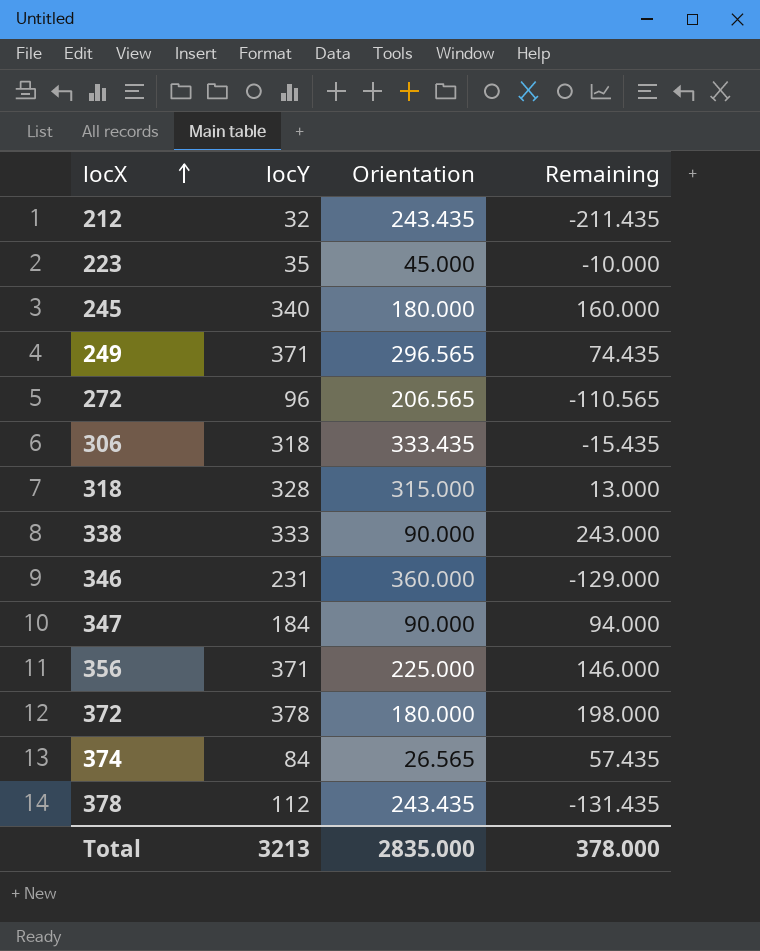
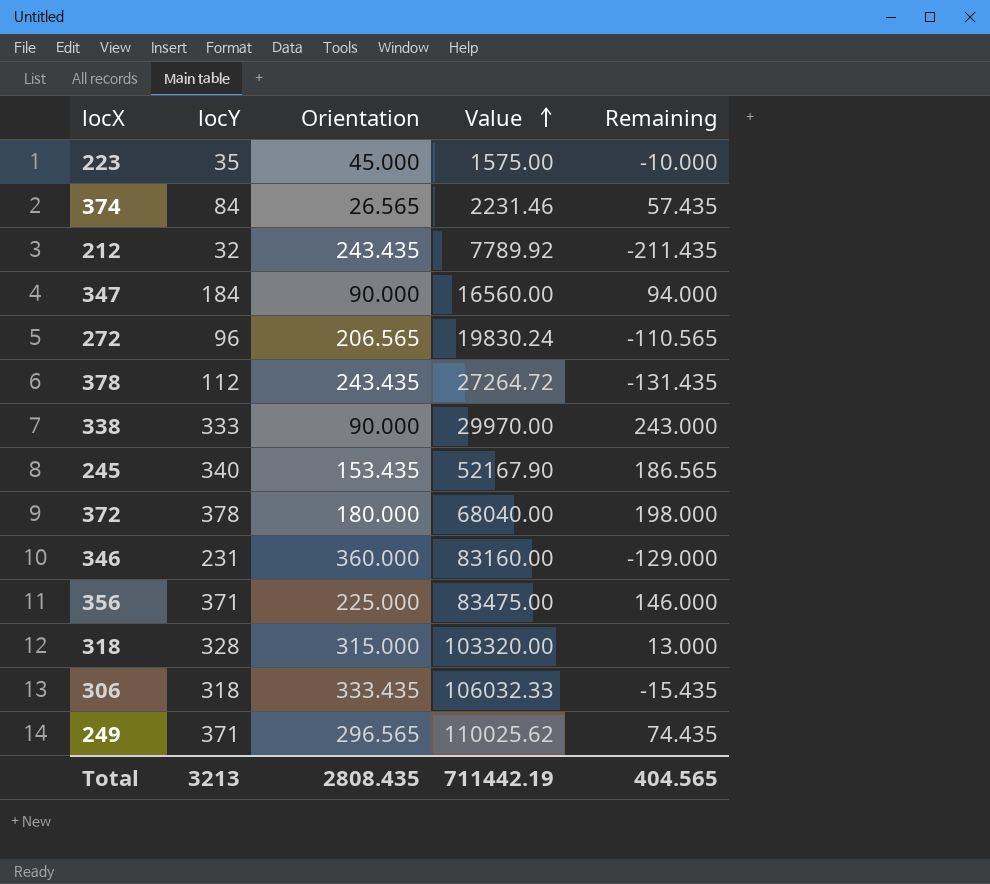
row order: locX ascending -> Value ascending
column Value | formula: none -> [locY] * [Orientation]
245 | Orientation: 180.000 -> 153.435
245 | Remaining: 160.000 -> 186.565
Total | Orientation: 2835.000 -> 2808.435
Total | Remaining: 378.000 -> 404.565

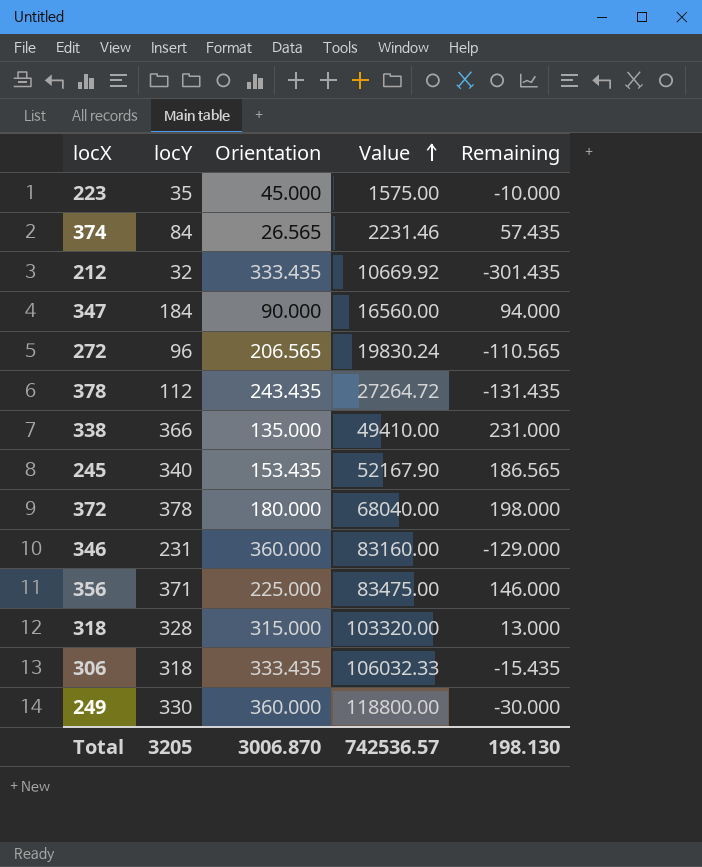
212 | Orientation: 243.435 -> 333.435
212 | Value: 7789.92 -> 10669.92
212 | Remaining: -211.435 -> -301.435
338 | locY: 333 -> 366
338 | Orientation: 90.000 -> 135.000
338 | Value: 29970.00 -> 49410.00
338 | Remaining: 243.000 -> 231.000
249 | locY: 371 -> 330
249 | Orientation: 296.565 -> 360.000
249 | Value: 110025.62 -> 118800.00
249 | Remaining: 74.435 -> -30.000
Total | locY: 3213 -> 3205
Total | Orientation: 2808.435 -> 3006.870
Total | Value: 711442.19 -> 742536.57
Total | Remaining: 404.565 -> 198.130

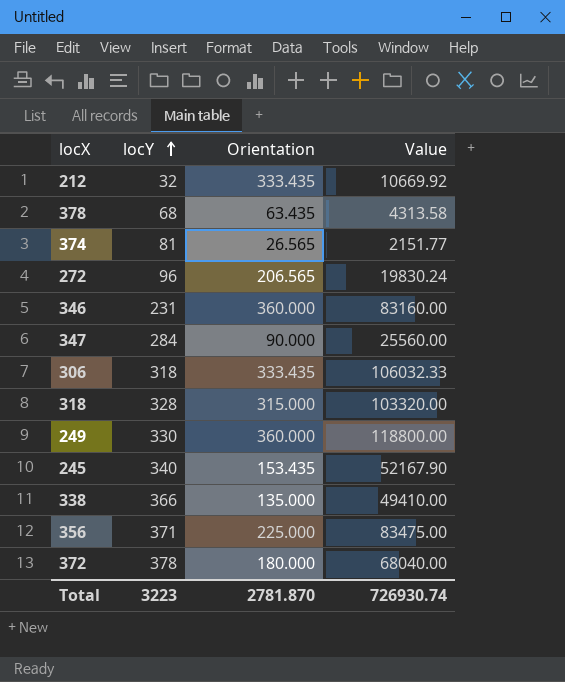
row order: Value ascending -> locY ascending
column Remaining | formula: [locY] - [Orientation] -> none
row 223: 35 | 45.000 | 1575.00 | -10.000 -> none
378 | locY: 112 -> 68
378 | Orientation: 243.435 -> 63.435
378 | Value: 27264.72 -> 4313.58
374 | locY: 84 -> 81
374 | Value: 2231.46 -> 2151.77
347 | locY: 184 -> 284
347 | Value: 16560.00 -> 25560.00
Total | locY: 3205 -> 3223
Total | Orientation: 3006.870 -> 2781.870
Total | Value: 742536.57 -> 726930.74

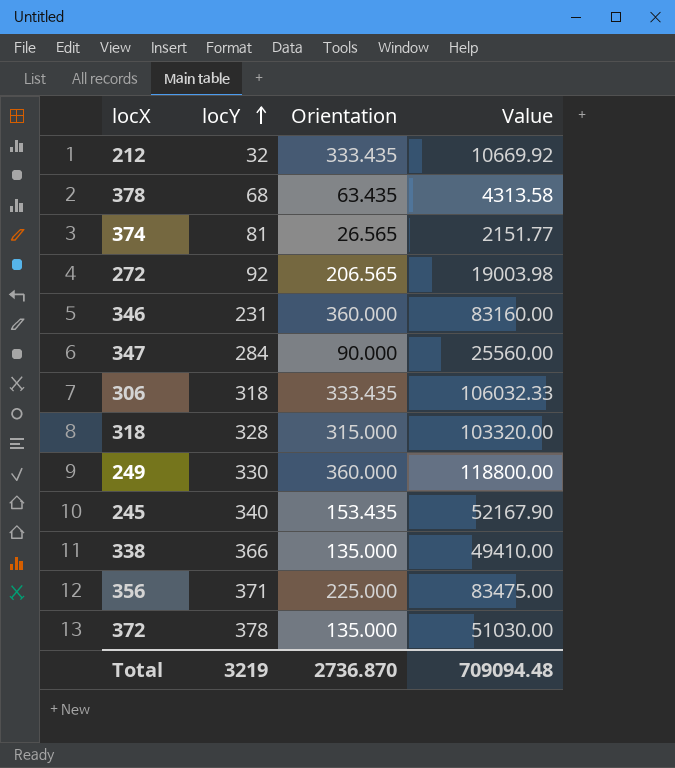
272 | locY: 96 -> 92
272 | Value: 19830.24 -> 19003.98
372 | Orientation: 180.000 -> 135.000
372 | Value: 68040.00 -> 51030.00
Total | locY: 3223 -> 3219
Total | Orientation: 2781.870 -> 2736.870
Total | Value: 726930.74 -> 709094.48

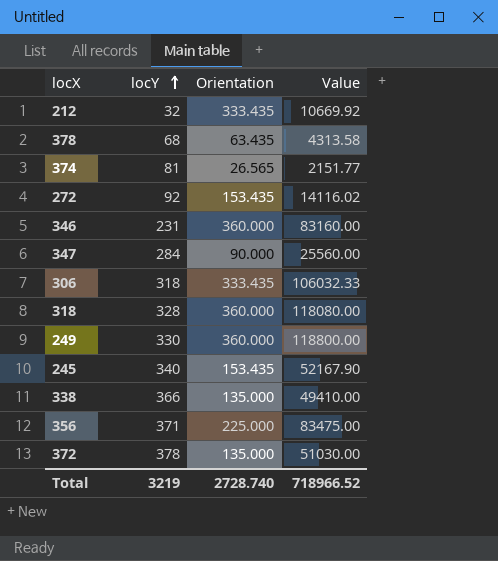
272 | Orientation: 206.565 -> 153.435
272 | Value: 19003.98 -> 14116.02
318 | Orientation: 315.000 -> 360.000
318 | Value: 103320.00 -> 118080.00
Total | Orientation: 2736.870 -> 2728.740
Total | Value: 709094.48 -> 718966.52

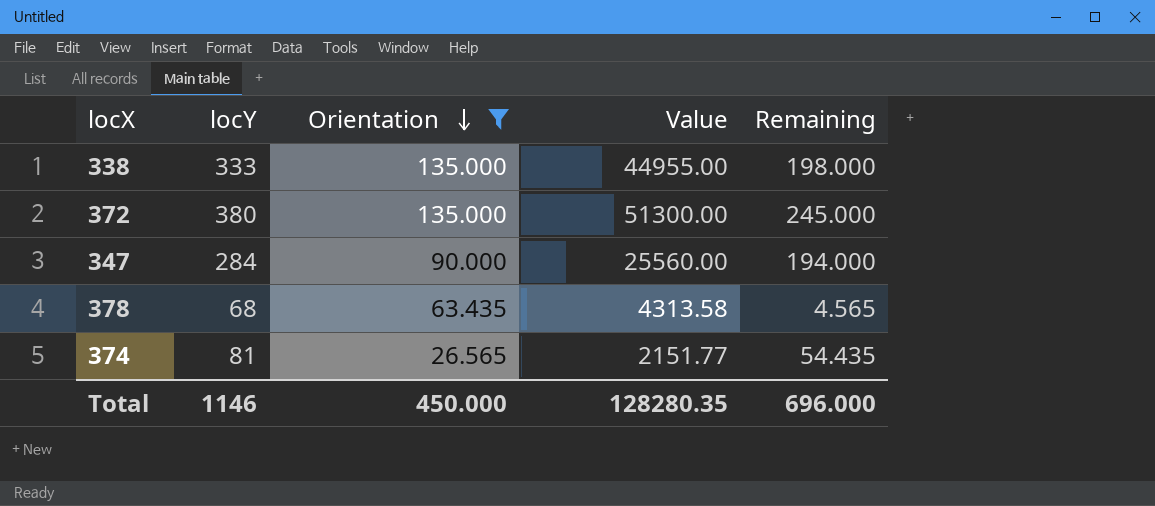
filter: none -> Orientation <= 135.000
row order: locY ascending -> Orientation descending
column Remaining | formula: none -> [locY] - [Orientation]
338 | locY: 366 -> 333
338 | Value: 49410.00 -> 44955.00
372 | locY: 378 -> 380
372 | Value: 51030.00 -> 51300.00
Total | locY: 3219 -> 1146
Total | Orientation: 2728.740 -> 450.000
Total | Value: 718966.52 -> 128280.35

